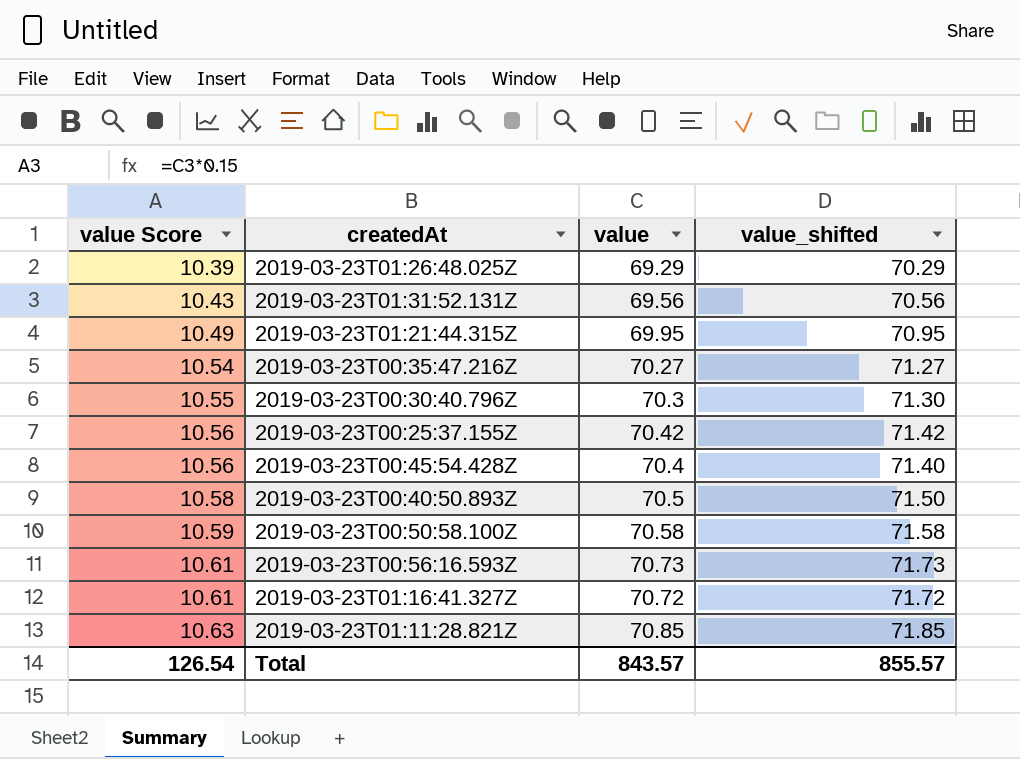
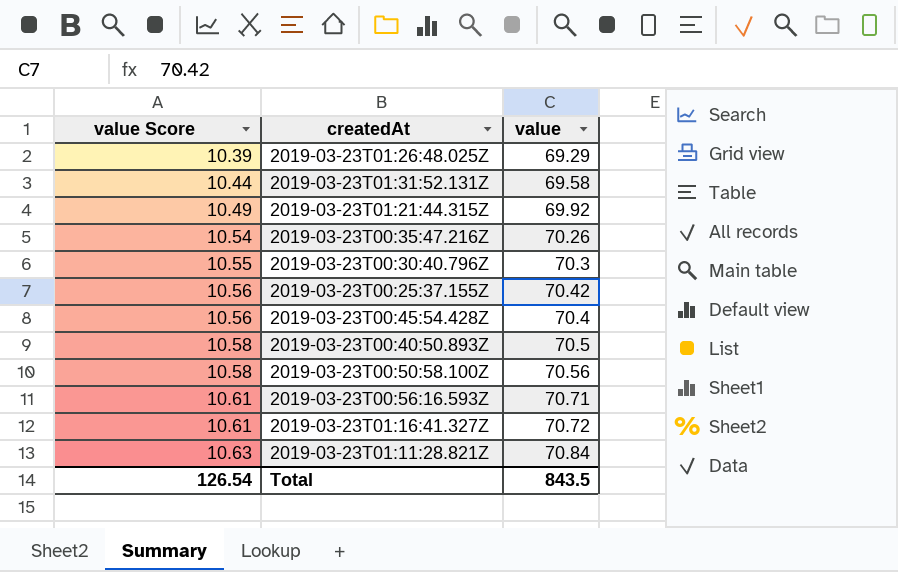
column value_shifted | formula: [value] + 1 -> none
2019-03-23T01:31:52.131Z | value Score: 10.43 -> 10.44
2019-03-23T01:31:52.131Z | value: 69.56 -> 69.58
2019-03-23T01:21:44.315Z | value: 69.95 -> 69.92
2019-03-23T00:35:47.216Z | value: 70.27 -> 70.26
2019-03-23T00:50:58.100Z | value Score: 10.59 -> 10.58
2019-03-23T00:50:58.100Z | value: 70.58 -> 70.56
2019-03-23T00:56:16.593Z | value: 70.73 -> 70.71
2019-03-23T01:11:28.821Z | value: 70.85 -> 70.84
Total | value: 843.57 -> 843.5

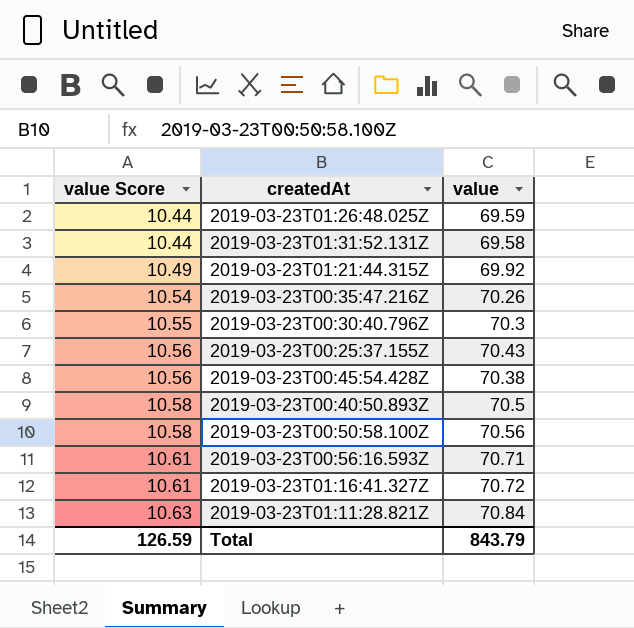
2019-03-23T01:26:48.025Z | value Score: 10.39 -> 10.44
2019-03-23T01:26:48.025Z | value: 69.29 -> 69.59
2019-03-23T00:25:37.155Z | value: 70.42 -> 70.43
2019-03-23T00:45:54.428Z | value: 70.4 -> 70.38
Total | value Score: 126.54 -> 126.59
Total | value: 843.5 -> 843.79

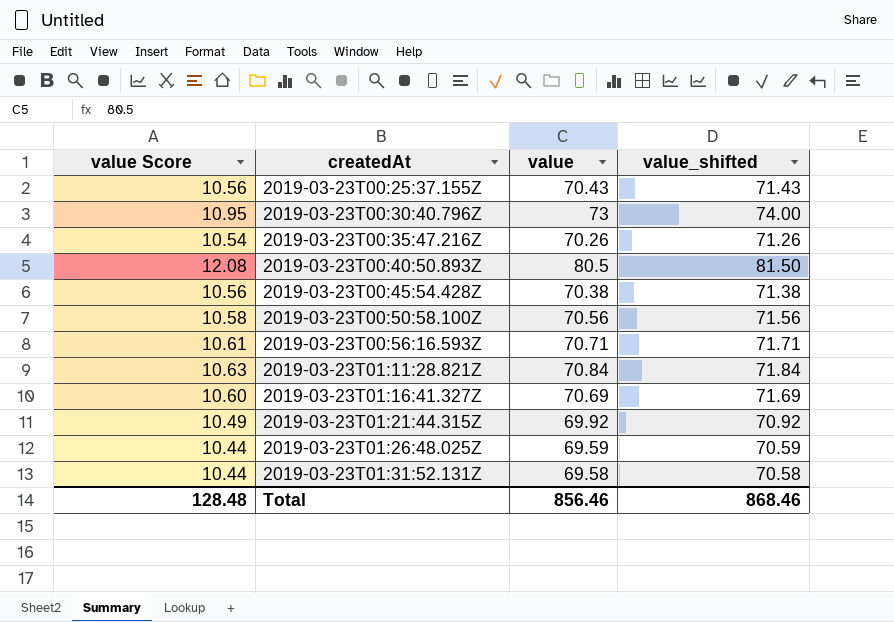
row order: value Score ascending -> createdAt ascending
column value_shifted | formula: none -> [value] + 1
2019-03-23T00:30:40.796Z | value Score: 10.55 -> 10.95
2019-03-23T00:30:40.796Z | value: 70.3 -> 73
2019-03-23T00:40:50.893Z | value Score: 10.58 -> 12.08
2019-03-23T00:40:50.893Z | value: 70.5 -> 80.5
2019-03-23T01:16:41.327Z | value Score: 10.61 -> 10.60
2019-03-23T01:16:41.327Z | value: 70.72 -> 70.69
Total | value Score: 126.59 -> 128.48
Total | value: 843.79 -> 856.46

